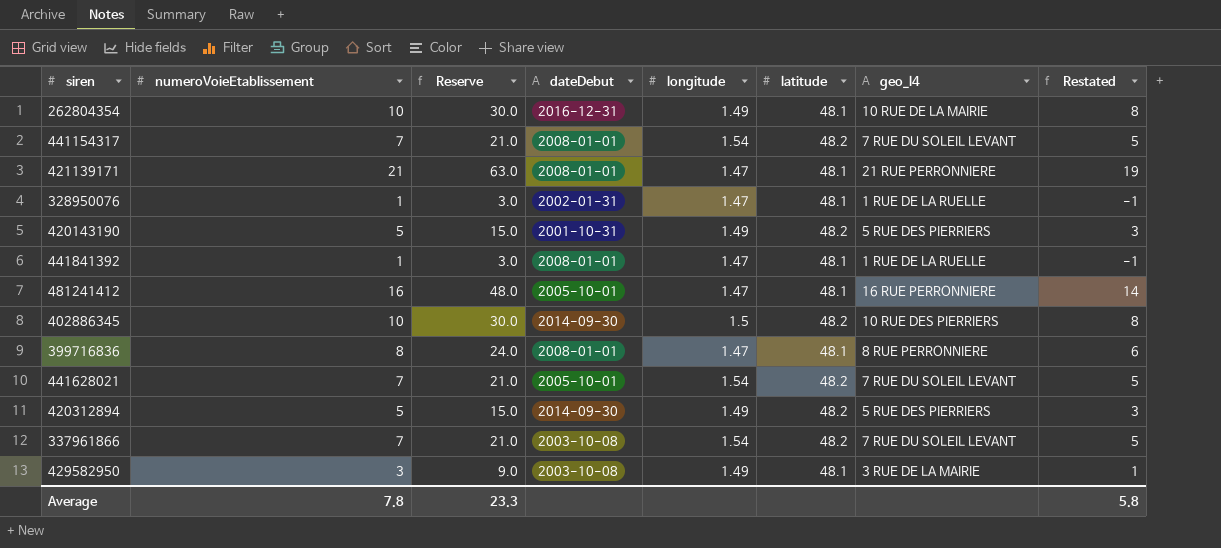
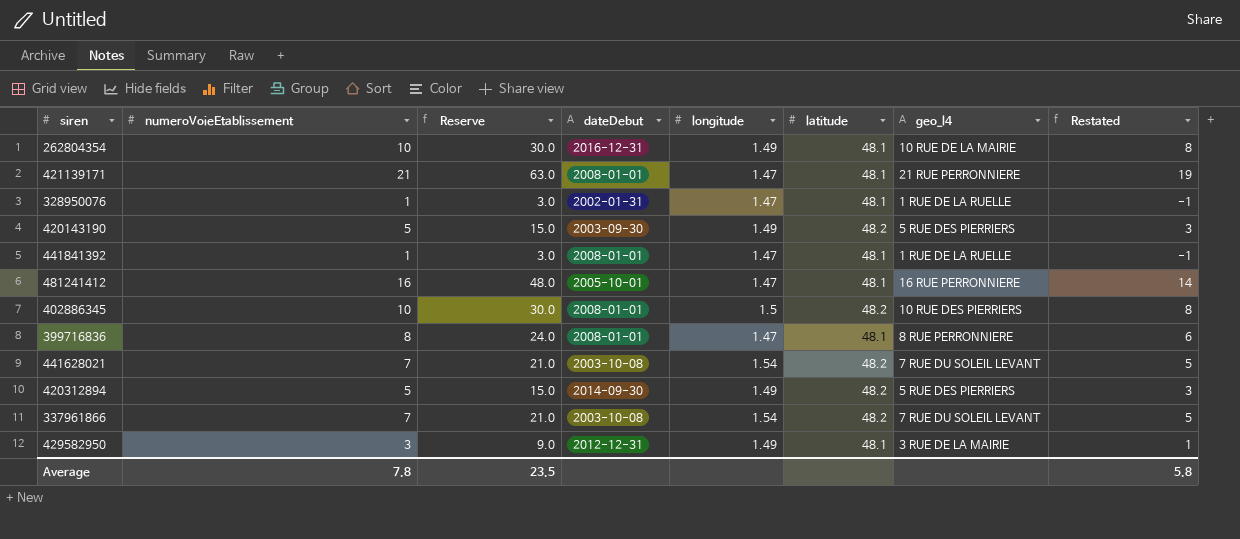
row 441154317: 7 | 21.0 | 2008-01-01 | 1.54 | 48.2 | 7 RUE DU SOLEIL LEVANT | 5 -> none
420143190 | dateDebut: 2001-10-31 -> 2003-09-30
402886345 | dateDebut: 2014-09-30 -> 2008-01-01
441628021 | dateDebut: 2005-10-01 -> 2003-10-08
429582950 | dateDebut: 2003-10-08 -> 2012-12-31
Average | Reserve: 23.3 -> 23.5

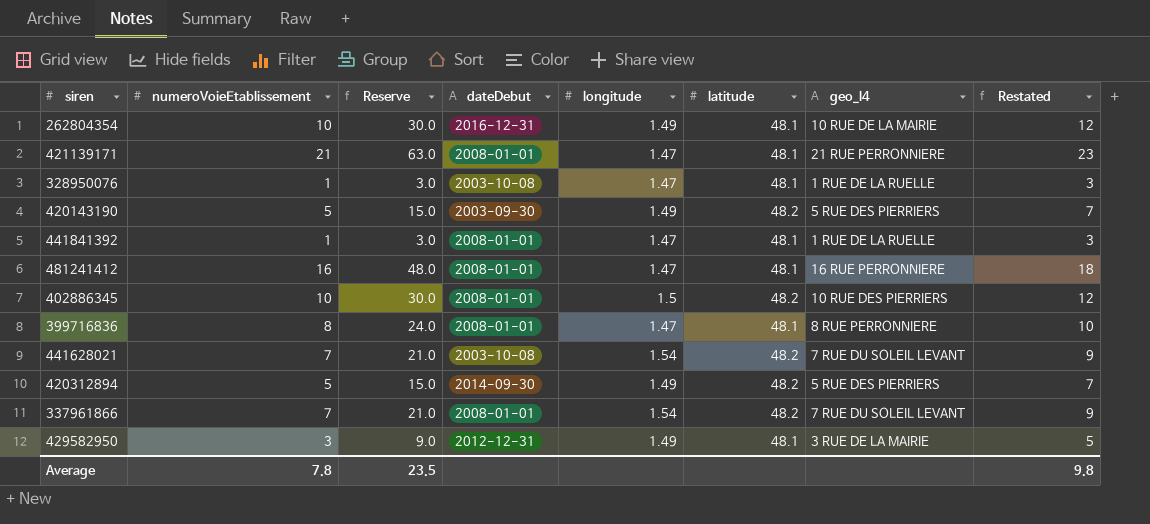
column Restated | formula: [numeroVoieEtablissement] - 2 -> [numeroVoieEtablissement] + 2
328950076 | dateDebut: 2002-01-31 -> 2003-10-08
481241412 | dateDebut: 2005-10-01 -> 2008-01-01
337961866 | dateDebut: 2003-10-08 -> 2008-01-01
Average | Restated: 5.8 -> 9.8

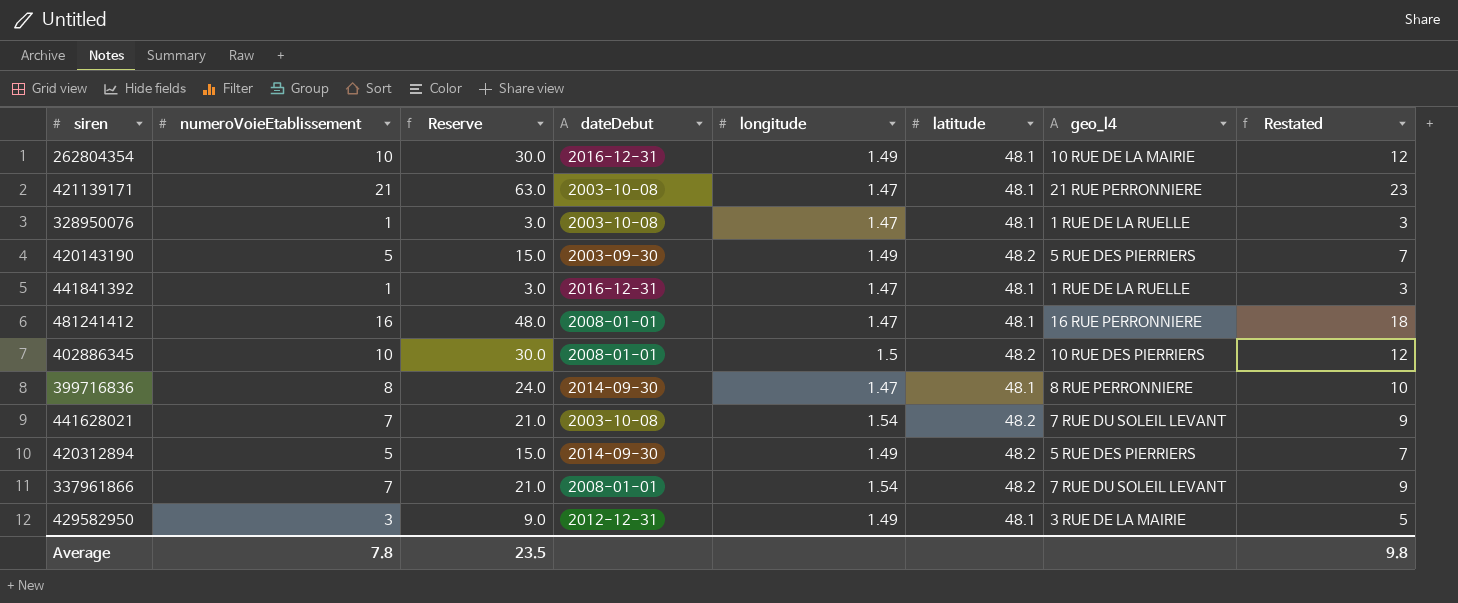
421139171 | dateDebut: 2008-01-01 -> 2003-10-08
441841392 | dateDebut: 2008-01-01 -> 2016-12-31
399716836 | dateDebut: 2008-01-01 -> 2014-09-30

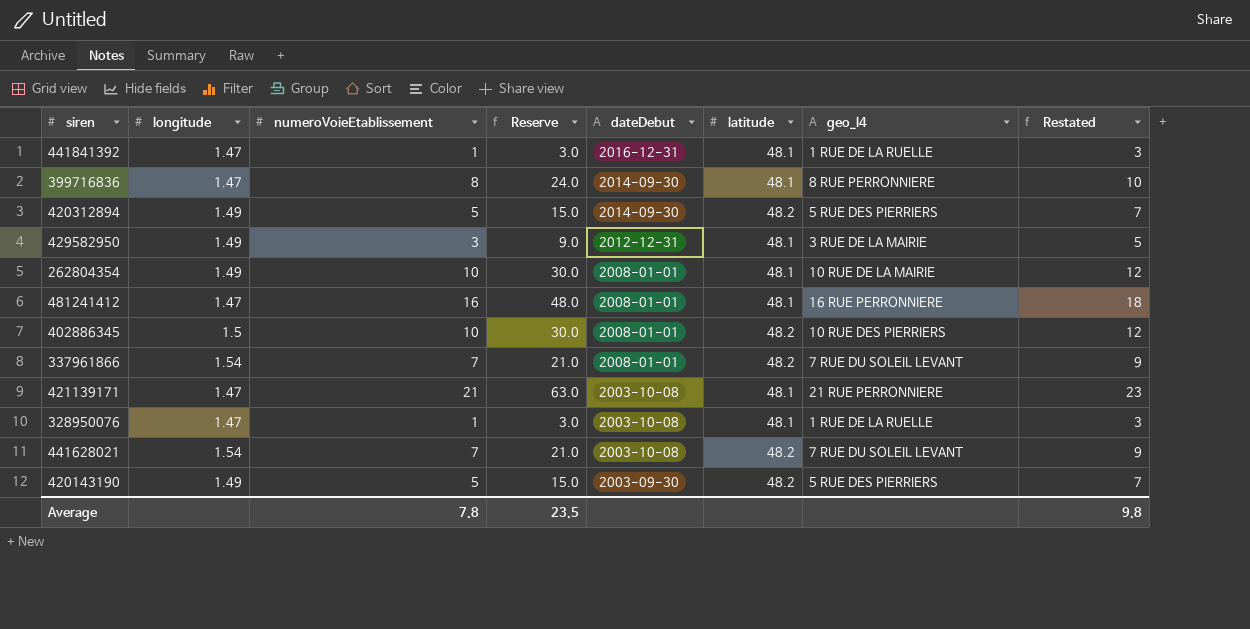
row order: none -> dateDebut descending
column longitude | position: 5 -> 2
262804354 | dateDebut: 2016-12-31 -> 2008-01-01

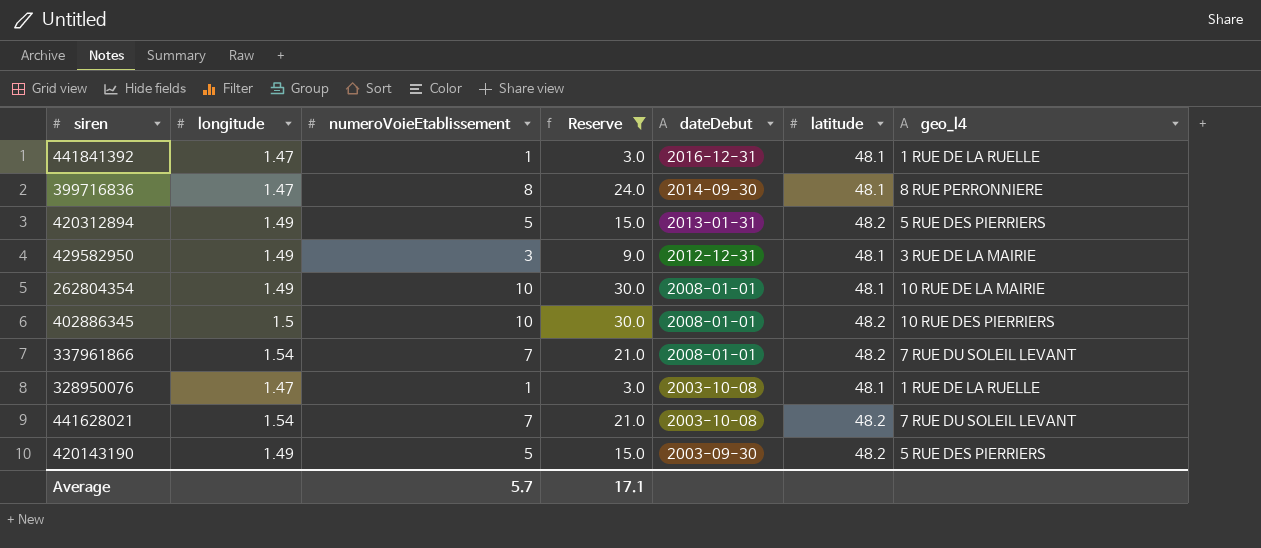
filter: none -> Reserve <= 30.0
column Restated | formula: [numeroVoieEtablissement] + 2 -> none
420312894 | dateDebut: 2014-09-30 -> 2013-01-31
Average | numeroVoieEtablissement: 7.8 -> 5.7
Average | Reserve: 23.5 -> 17.1

